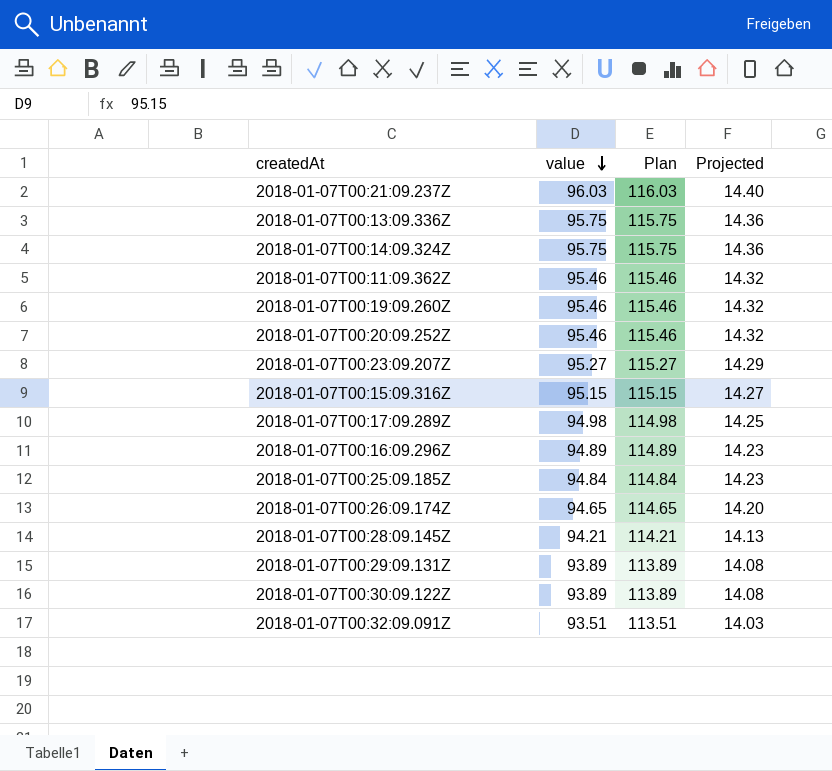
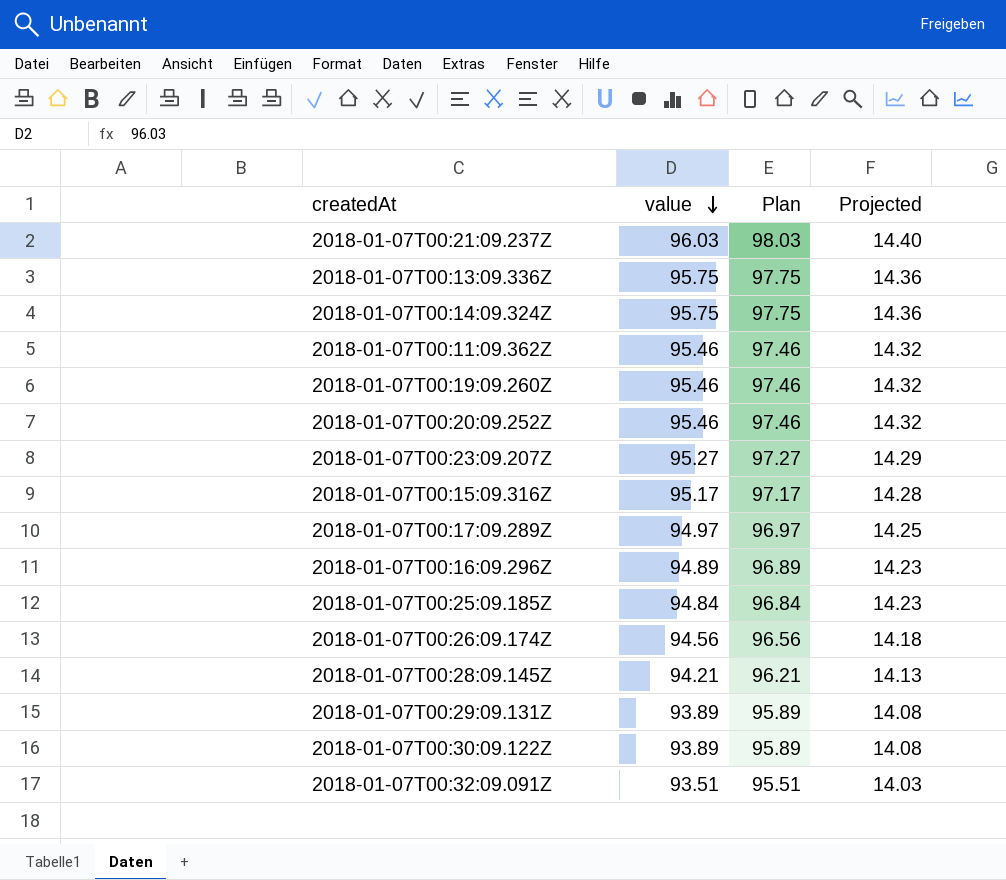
column Plan | formula: [value] + 20 -> [value] + 2
2018-01-07T00:15:09.316Z | value: 95.15 -> 95.17
2018-01-07T00:15:09.316Z | Projected: 14.27 -> 14.28
2018-01-07T00:17:09.289Z | value: 94.98 -> 94.97
2018-01-07T00:26:09.174Z | value: 94.65 -> 94.56
2018-01-07T00:26:09.174Z | Projected: 14.20 -> 14.18

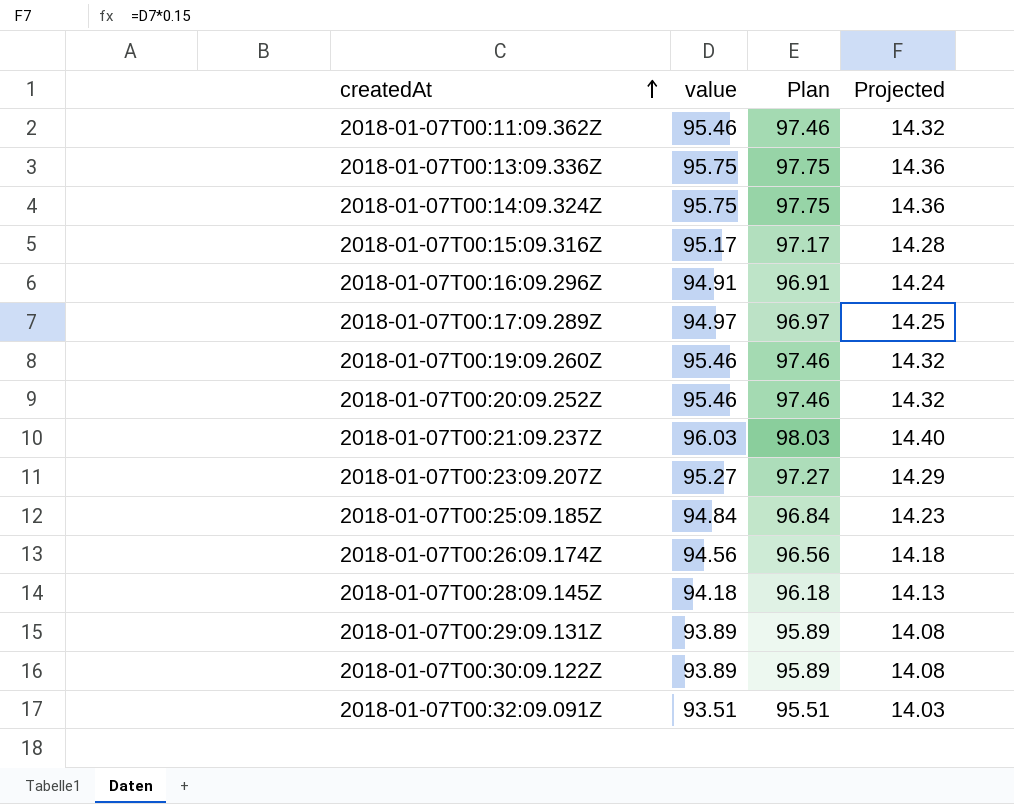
row order: value descending -> createdAt ascending
2018-01-07T00:16:09.296Z | value: 94.89 -> 94.91
2018-01-07T00:16:09.296Z | Plan: 96.89 -> 96.91
2018-01-07T00:16:09.296Z | Projected: 14.23 -> 14.24
2018-01-07T00:28:09.145Z | value: 94.21 -> 94.18
2018-01-07T00:28:09.145Z | Plan: 96.21 -> 96.18

